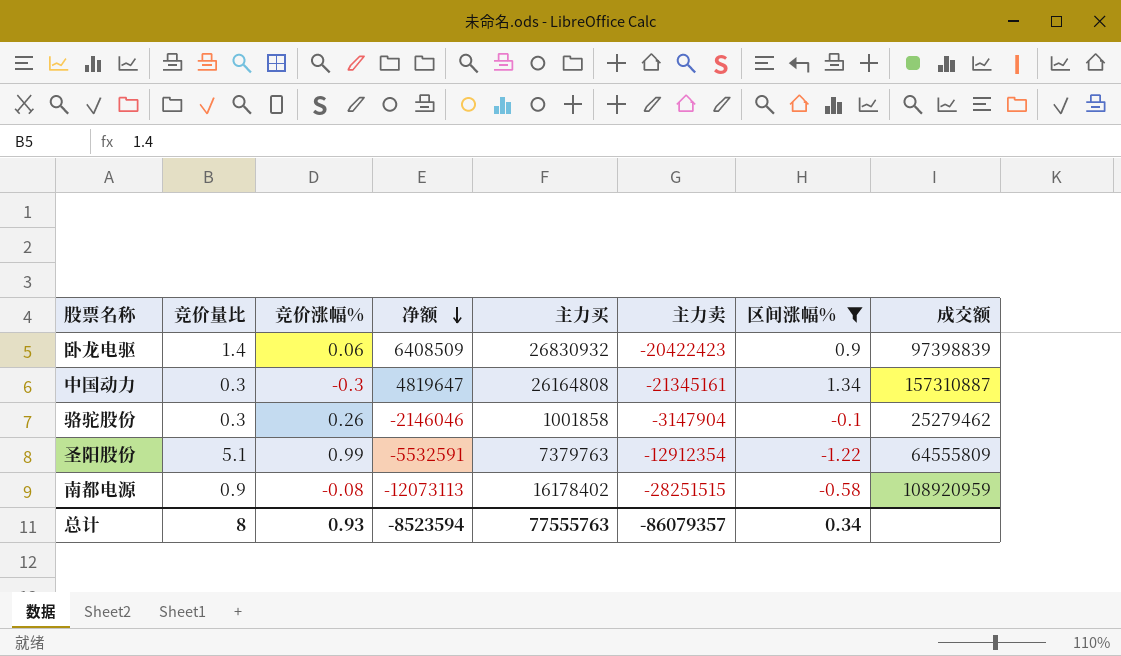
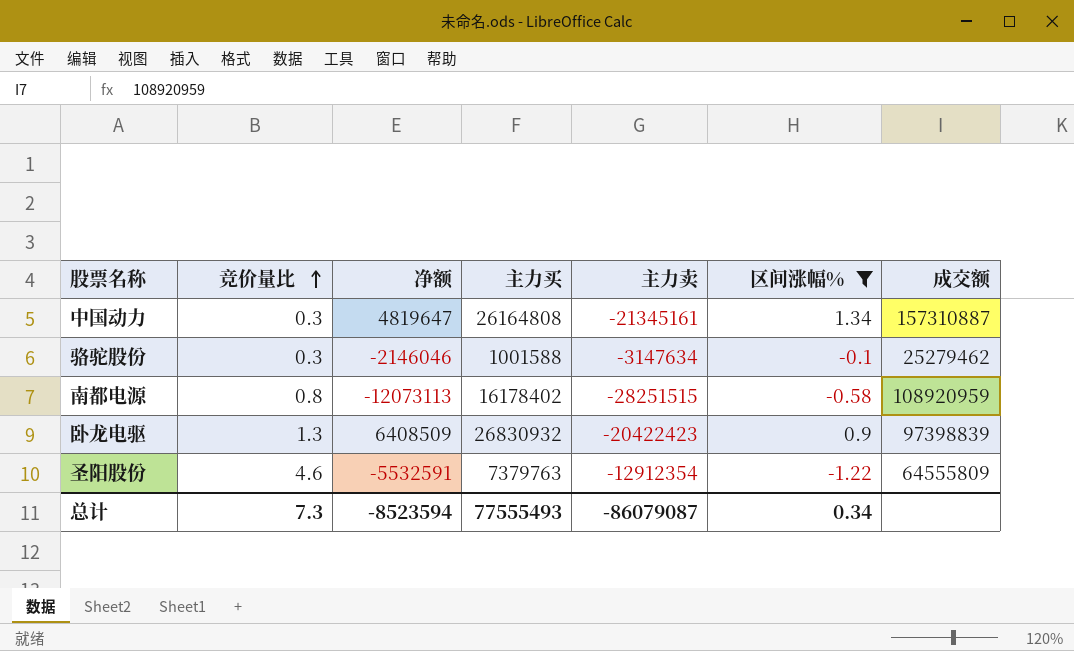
row order: 净额 descending -> 竞价量比 ascending
column 竞价涨幅% | position: 3 -> none
骆驼股份 | 主力买: 1001858 -> 1001588
骆驼股份 | 主力卖: -3147904 -> -3147634
南都电源 | 竞价量比: 0.9 -> 0.8
卧龙电驱 | 竞价量比: 1.4 -> 1.3
圣阳股份 | 竞价量比: 5.1 -> 4.6
总计 | 竞价量比: 8 -> 7.3
总计 | 主力买: 77555763 -> 77555493
总计 | 主力卖: -86079357 -> -86079087

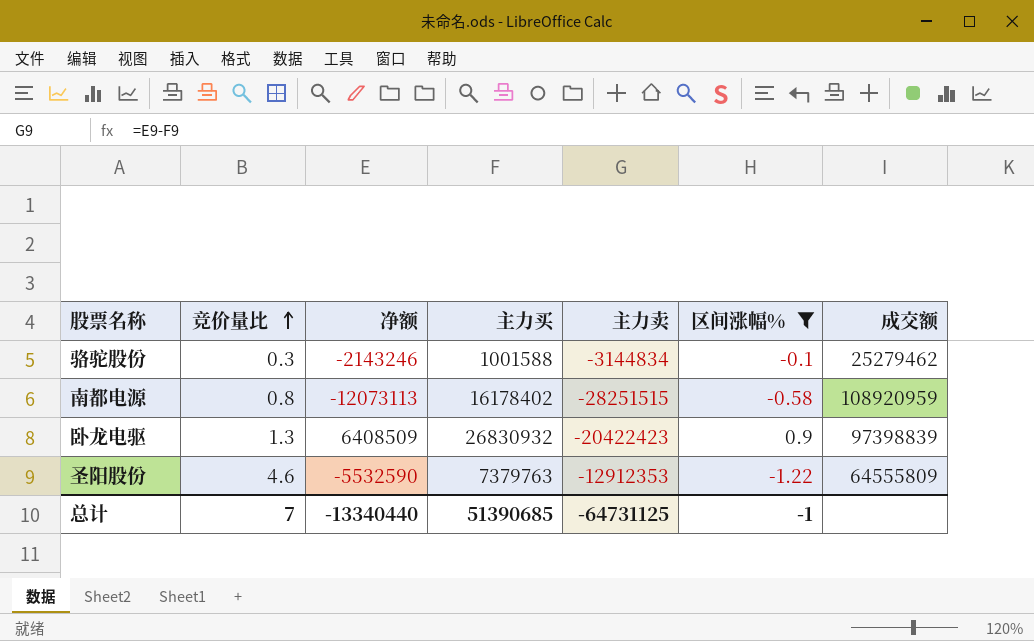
row 中国动力: 0.3 | 4819647 | 26164808 | -21345161 | 1.34 | 157310887 -> none
骆驼股份 | 净额: -2146046 -> -2143246
骆驼股份 | 主力卖: -3147634 -> -3144834
圣阳股份 | 净额: -5532591 -> -5532590
圣阳股份 | 主力卖: -12912354 -> -12912353
总计 | 竞价量比: 7.3 -> 7
总计 | 净额: -8523594 -> -13340440
总计 | 主力买: 77555493 -> 51390685
总计 | 主力卖: -86079087 -> -64731125
总计 | 区间涨幅%: 0.34 -> -1

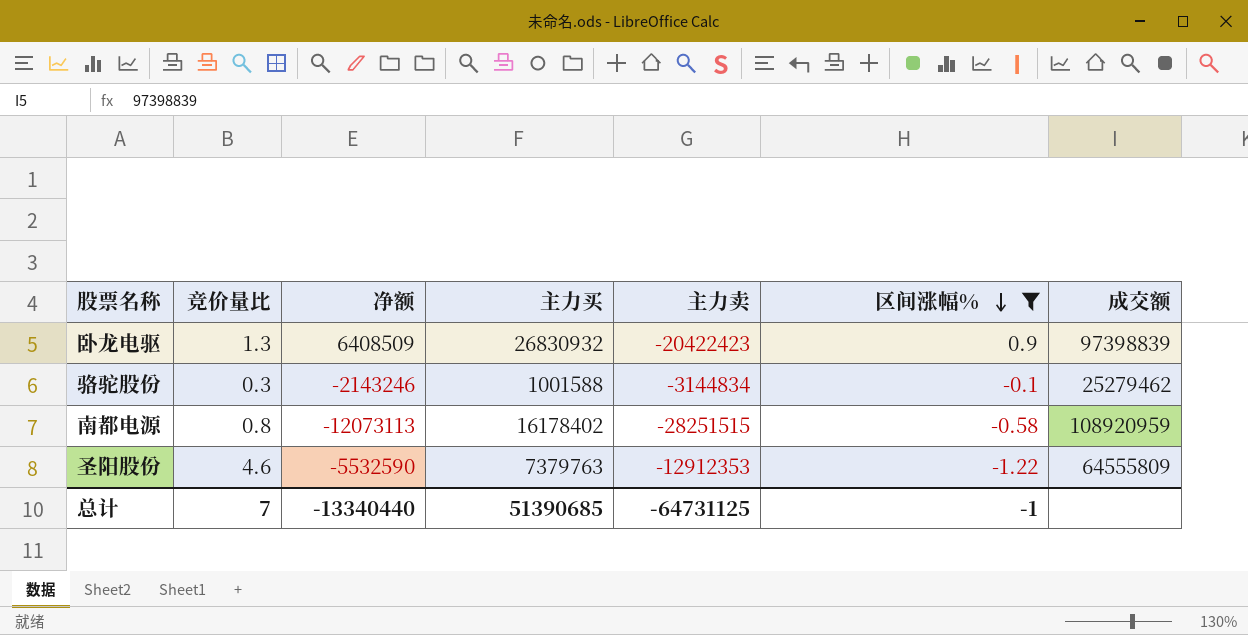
row order: 竞价量比 ascending -> 区间涨幅% descending

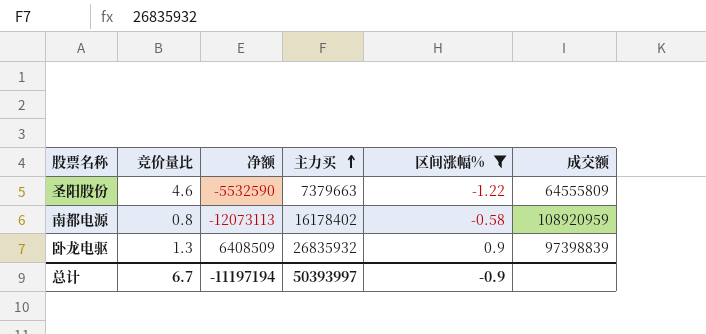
row order: 区间涨幅% descending -> 主力买 ascending
column 主力卖 | formula: [净额] - [主力买] -> none
row 骆驼股份: 0.3 | -2143246 | 1001588 | -3144834 | -0.1 | 25279462 -> none
圣阳股份 | 主力买: 7379763 -> 7379663
卧龙电驱 | 主力买: 26830932 -> 26835932
总计 | 竞价量比: 7 -> 6.7
总计 | 净额: -13340440 -> -11197194
总计 | 主力买: 51390685 -> 50393997
总计 | 区间涨幅%: -1 -> -0.9

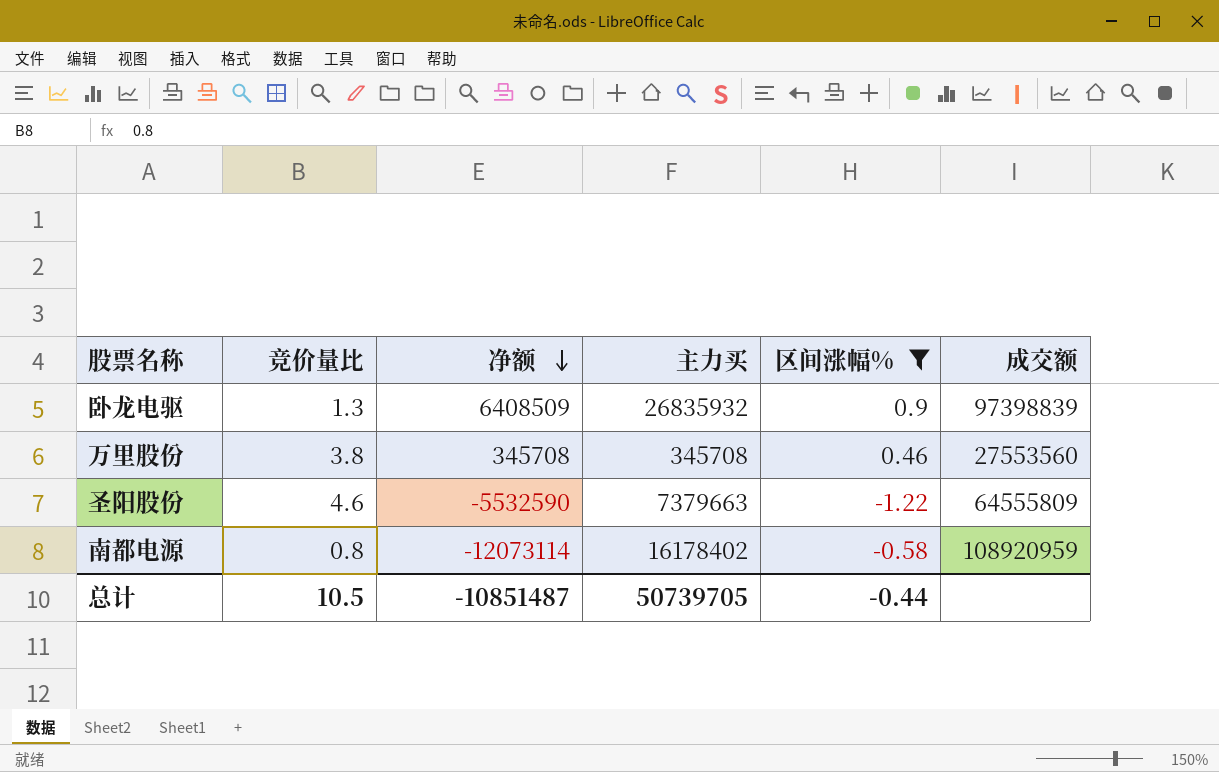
row order: 主力买 ascending -> 净额 descending
row 万里股份: none -> 3.8 | 345708 | 345708 | 0.46 | 27553560
南都电源 | 净额: -12073113 -> -12073114
总计 | 竞价量比: 6.7 -> 10.5
总计 | 净额: -11197194 -> -10851487
总计 | 主力买: 50393997 -> 50739705
总计 | 区间涨幅%: -0.9 -> -0.44

